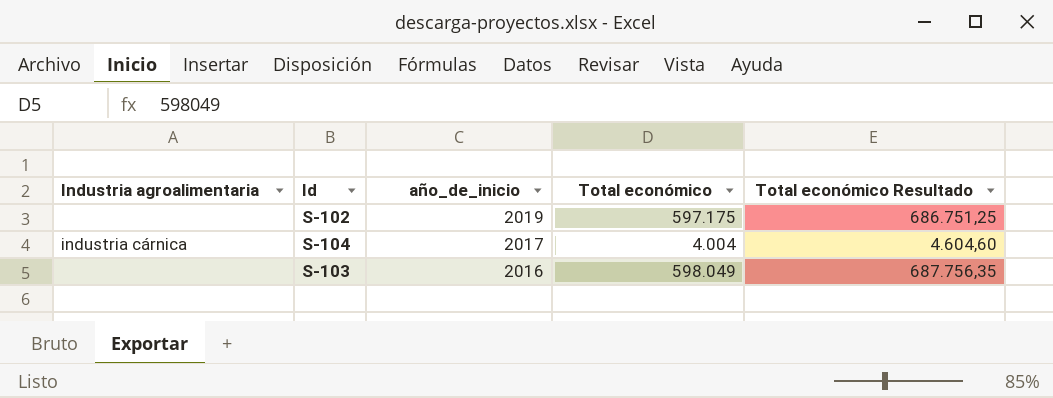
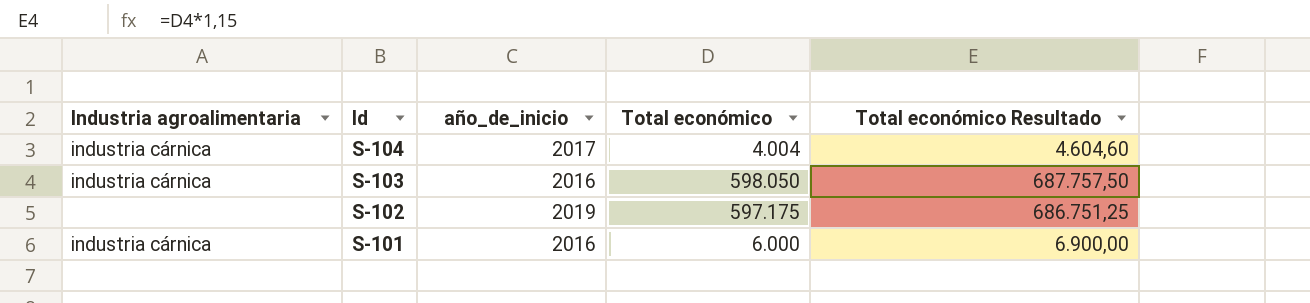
row order: año_de_inicio descending -> Id descending
S-103 | Industria agroalimentaria: none -> industria cárnica
S-103 | Total económico: 598.049 -> 598.050
S-103 | Total económico Resultado: 687.756,35 -> 687.757,50
row S-101: none -> industria cárnica | 2016 | 6.000 | 6.900,00

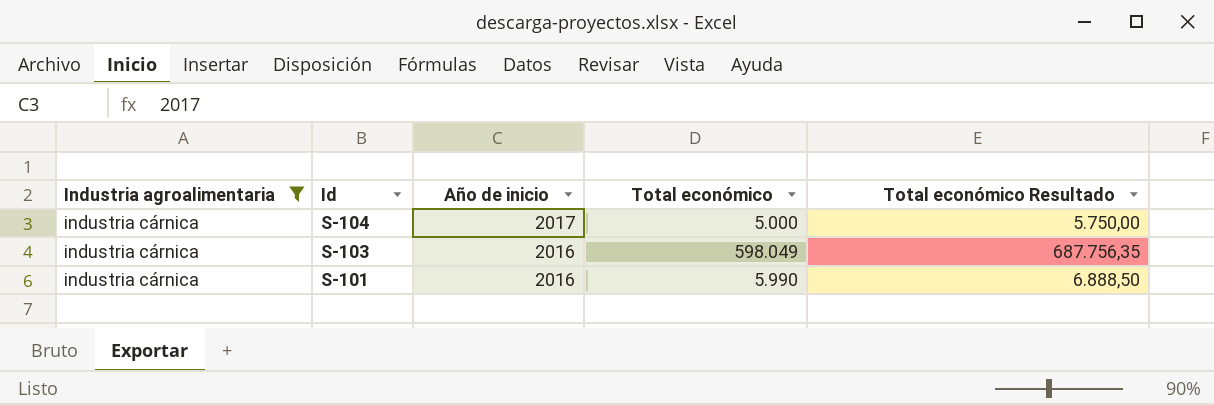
filter: none -> Industria agroalimentaria = industria cárnica
column name: año_de_inicio -> Año de inicio
S-104 | Total económico: 4.004 -> 5.000
S-104 | Total económico Resultado: 4.604,60 -> 5.750,00
S-103 | Total económico: 598.050 -> 598.049
S-103 | Total económico Resultado: 687.757,50 -> 687.756,35
S-101 | Total económico: 6.000 -> 5.990
S-101 | Total económico Resultado: 6.900,00 -> 6.888,50

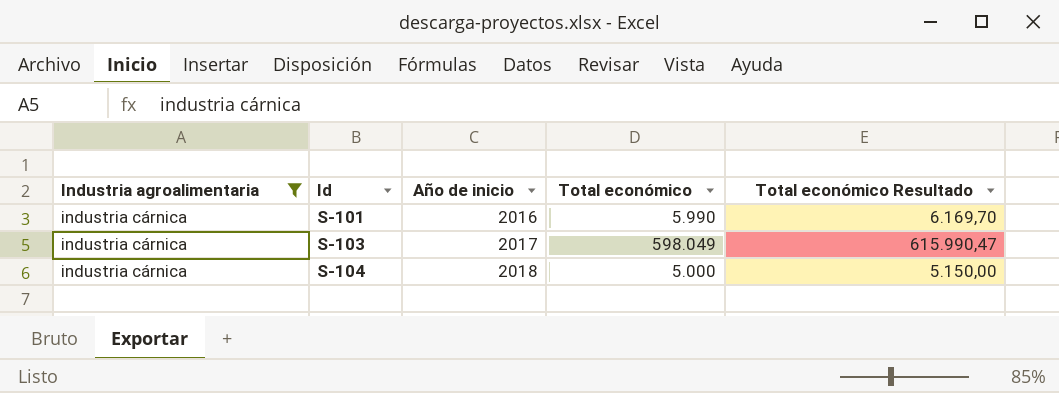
row order: Id descending -> Id ascending
column Total económico Resultado | formula: [Total económico] * 1,15 -> [Total económico] * 1,03
S-103 | Año de inicio: 2016 -> 2017
S-104 | Año de inicio: 2017 -> 2018

